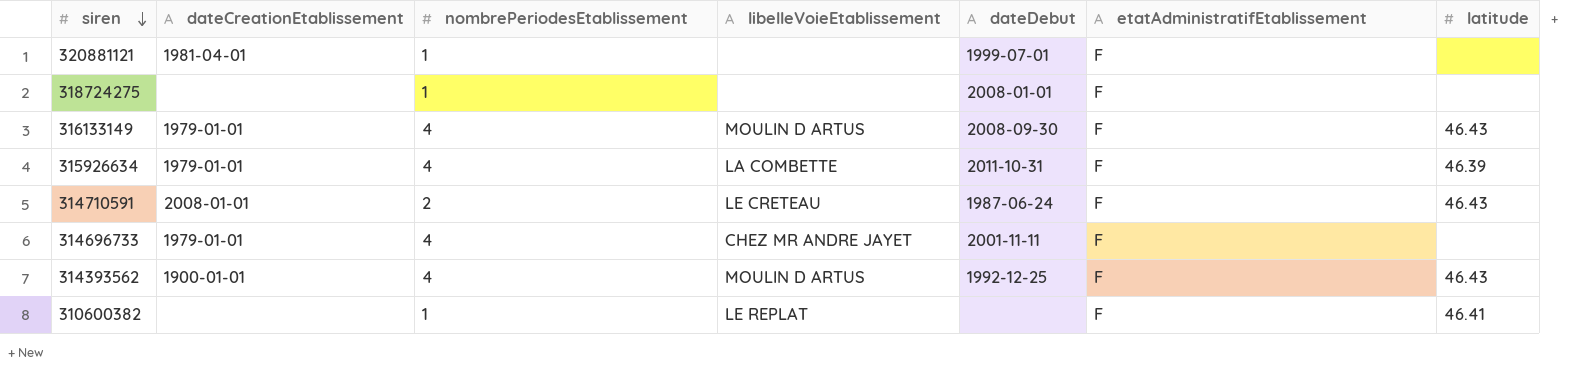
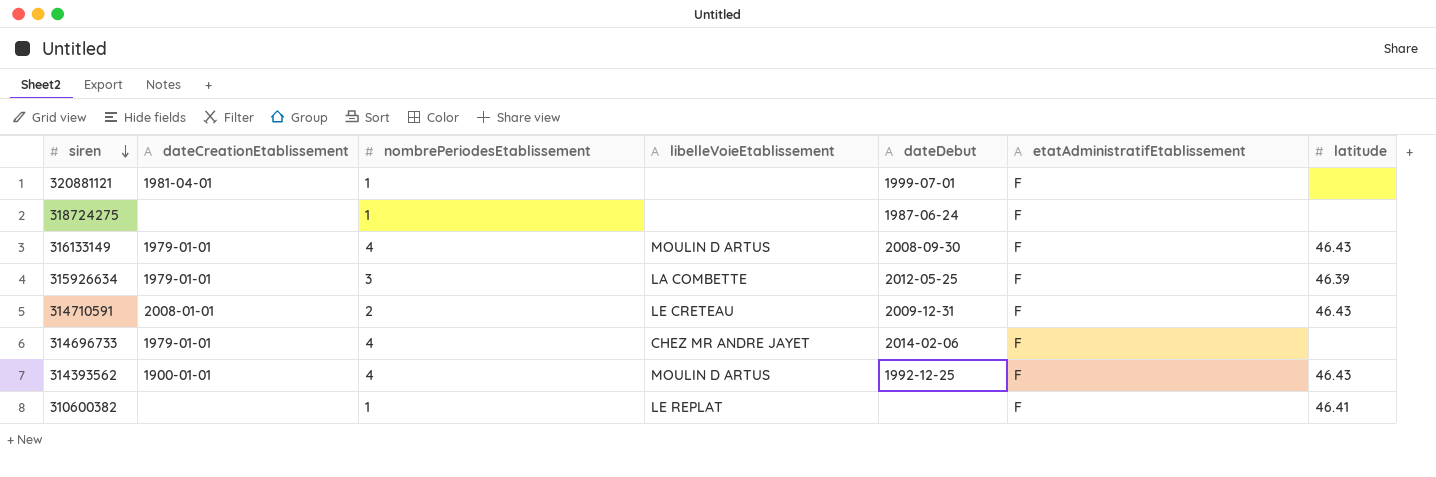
318724275 | dateDebut: 2008-01-01 -> 1987-06-24
315926634 | nombrePeriodesEtablissement: 4 -> 3
315926634 | dateDebut: 2011-10-31 -> 2012-05-25
314710591 | dateDebut: 1987-06-24 -> 2009-12-31
314696733 | dateDebut: 2001-11-11 -> 2014-02-06

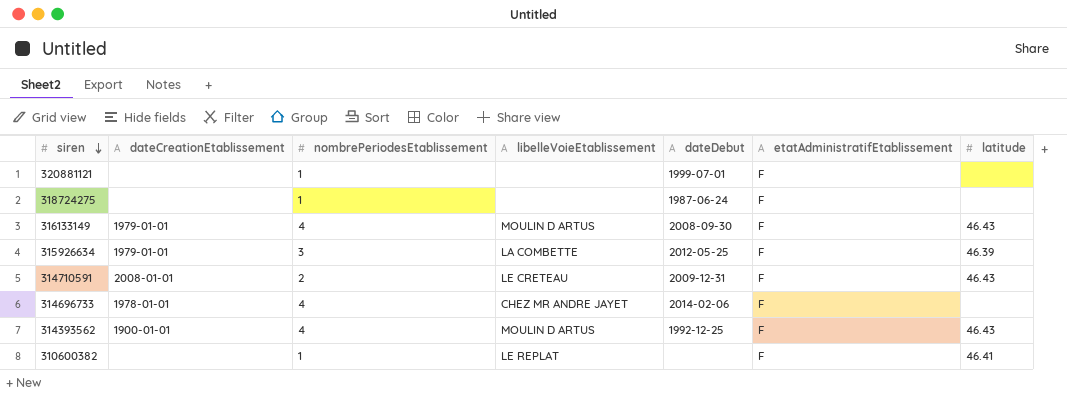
320881121 | dateCreationEtablissement: 1981-04-01 -> none
314696733 | dateCreationEtablissement: 1979-01-01 -> 1978-01-01

